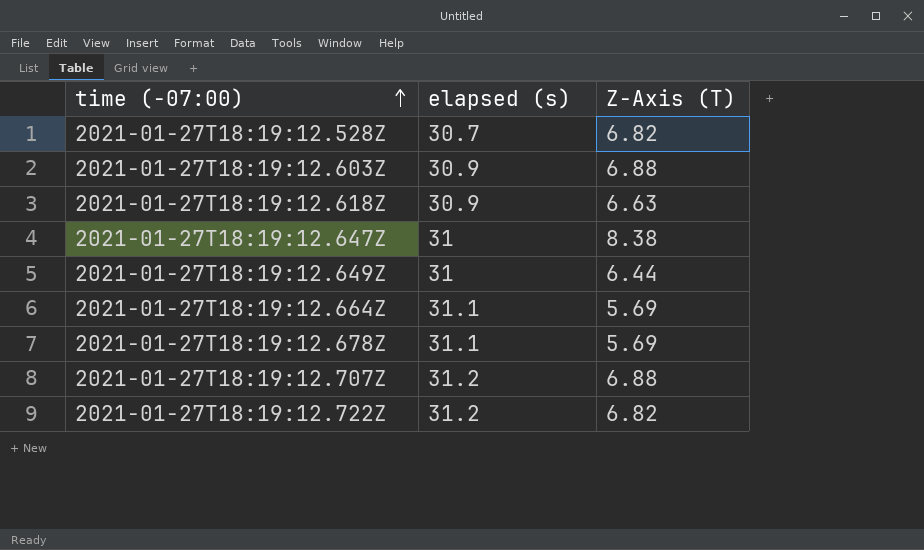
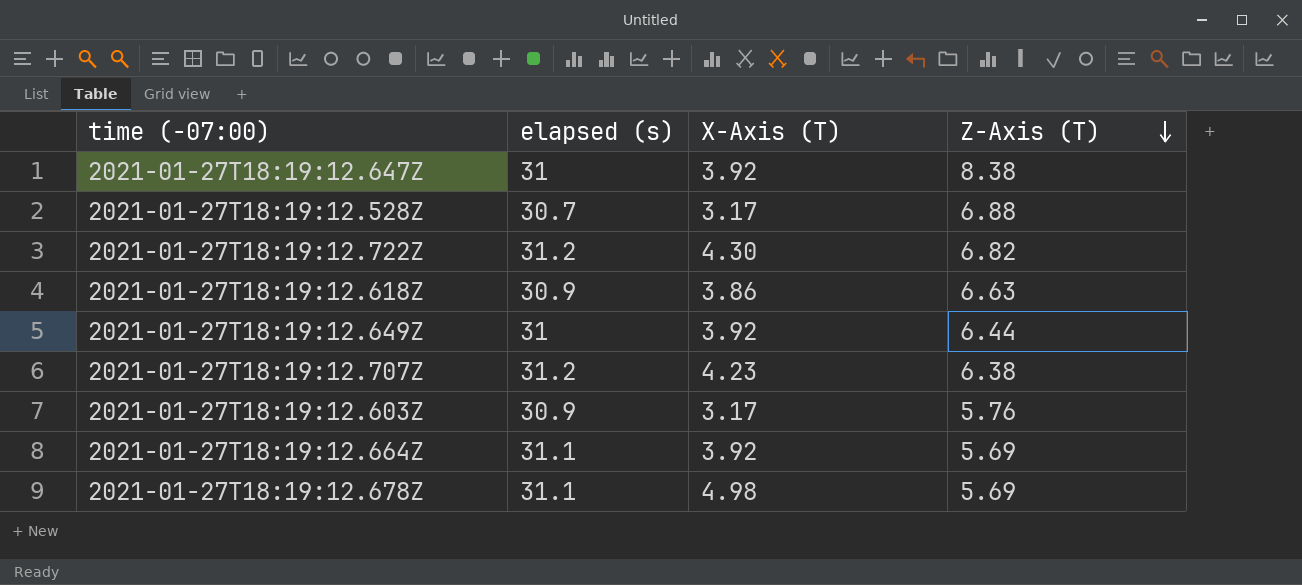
row order: time (-07:00) ascending -> Z-Axis (T) descending
column X-Axis (T) | position: none -> 3
2021-01-27T18:19:12.528Z | Z-Axis (T): 6.82 -> 6.88
2021-01-27T18:19:12.707Z | Z-Axis (T): 6.88 -> 6.38
2021-01-27T18:19:12.603Z | Z-Axis (T): 6.88 -> 5.76

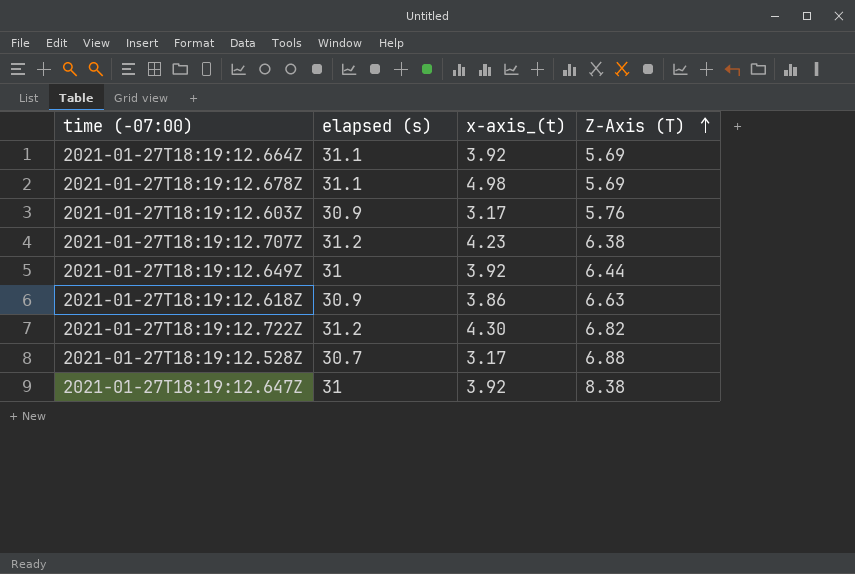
row order: Z-Axis (T) descending -> Z-Axis (T) ascending
column name: X-Axis (T) -> x-axis_(t)

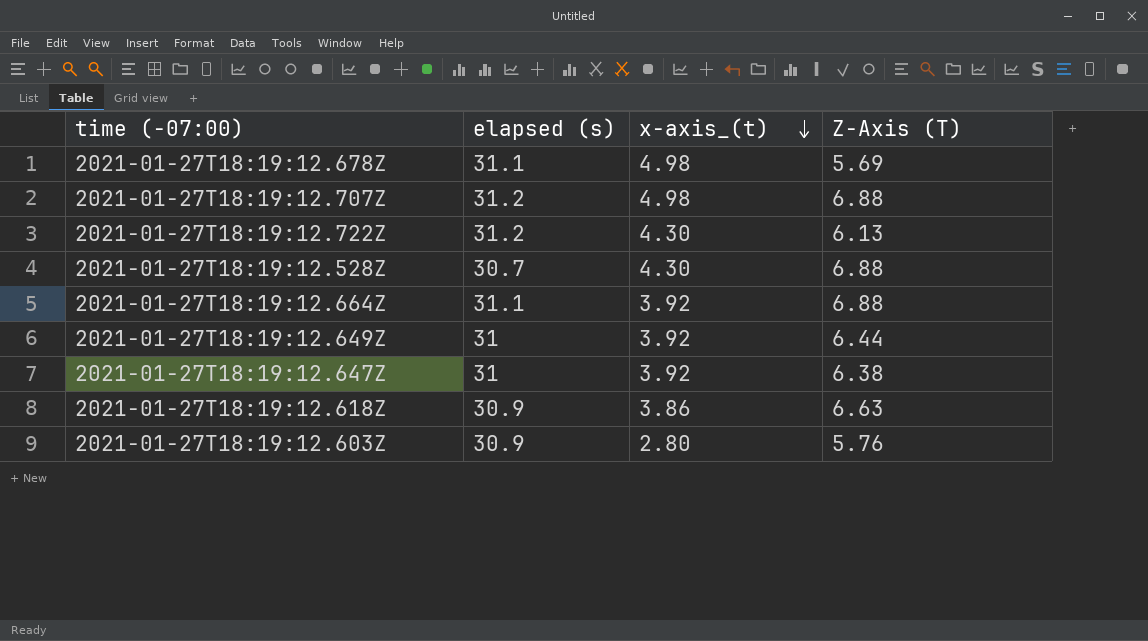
row order: Z-Axis (T) ascending -> x-axis_(t) descending
2021-01-27T18:19:12.707Z | x-axis_(t): 4.23 -> 4.98
2021-01-27T18:19:12.707Z | Z-Axis (T): 6.38 -> 6.88
2021-01-27T18:19:12.722Z | Z-Axis (T): 6.82 -> 6.13
2021-01-27T18:19:12.528Z | x-axis_(t): 3.17 -> 4.30
2021-01-27T18:19:12.664Z | Z-Axis (T): 5.69 -> 6.88
2021-01-27T18:19:12.647Z | Z-Axis (T): 8.38 -> 6.38
2021-01-27T18:19:12.603Z | x-axis_(t): 3.17 -> 2.80

